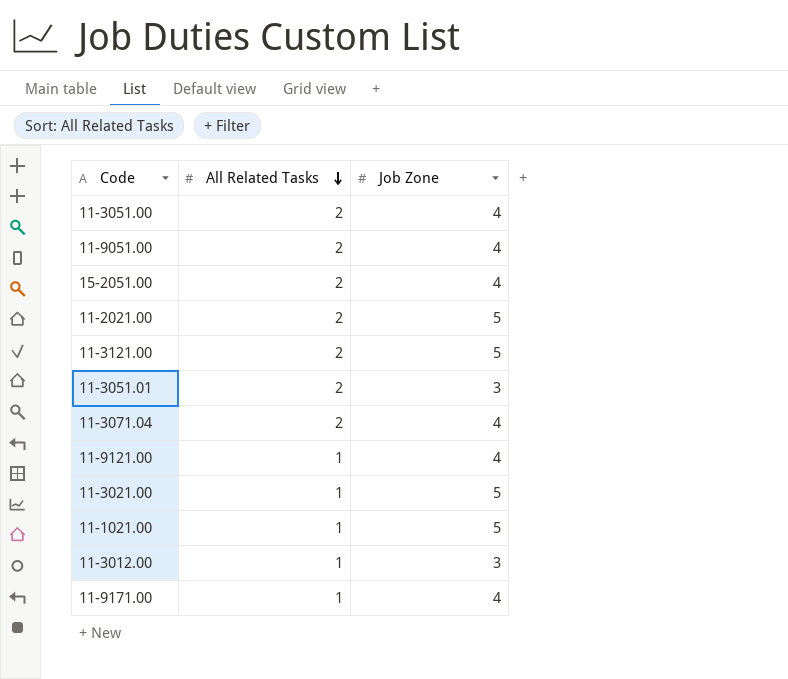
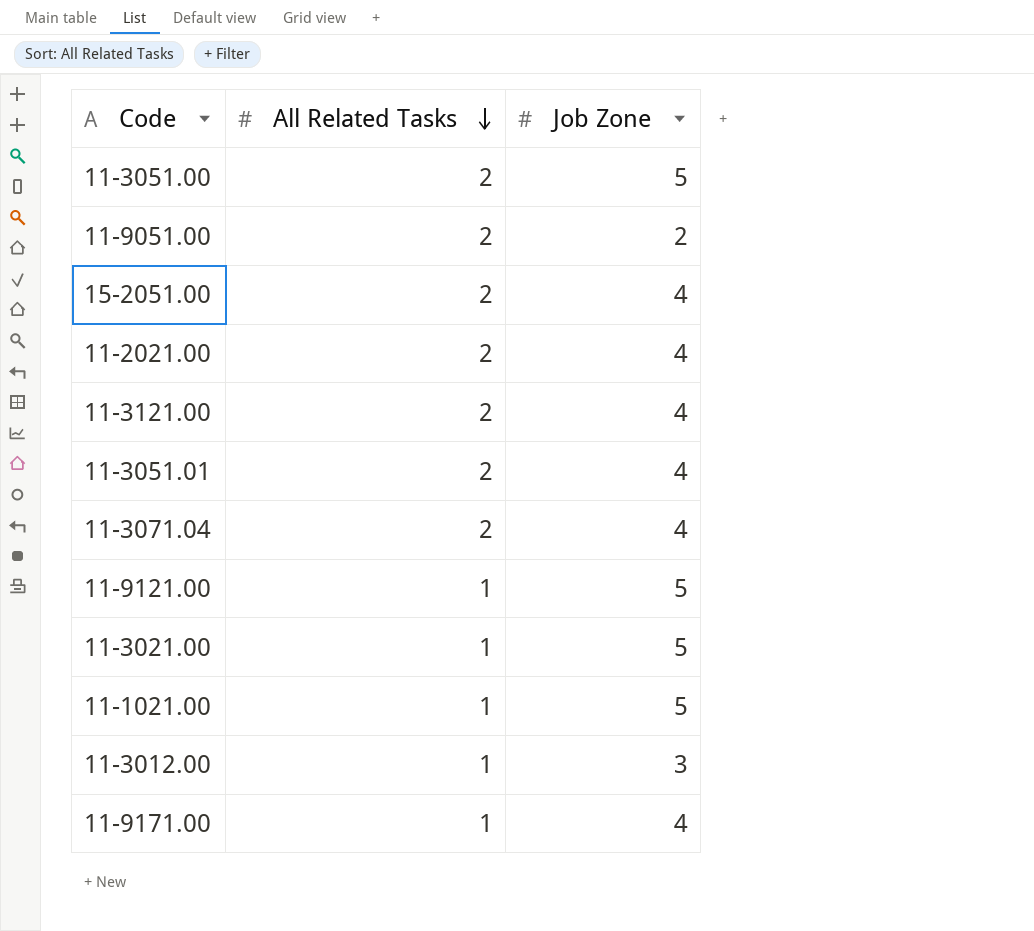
11-3051.00 | Job Zone: 4 -> 5
11-9051.00 | Job Zone: 4 -> 2
11-2021.00 | Job Zone: 5 -> 4
11-3121.00 | Job Zone: 5 -> 4
11-3051.01 | Job Zone: 3 -> 4
11-9121.00 | Job Zone: 4 -> 5

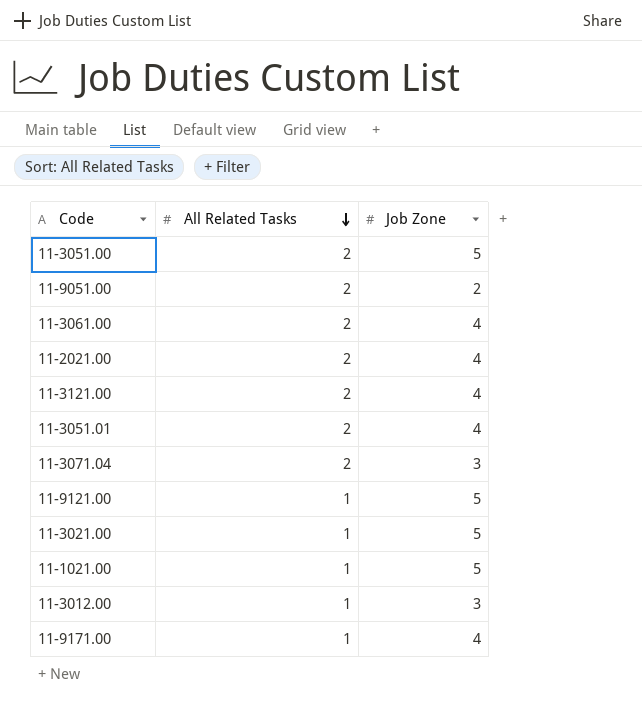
row 15-2051.00: 2 | 4 -> none
row 11-3061.00: none -> 2 | 4
11-3071.04 | Job Zone: 4 -> 3

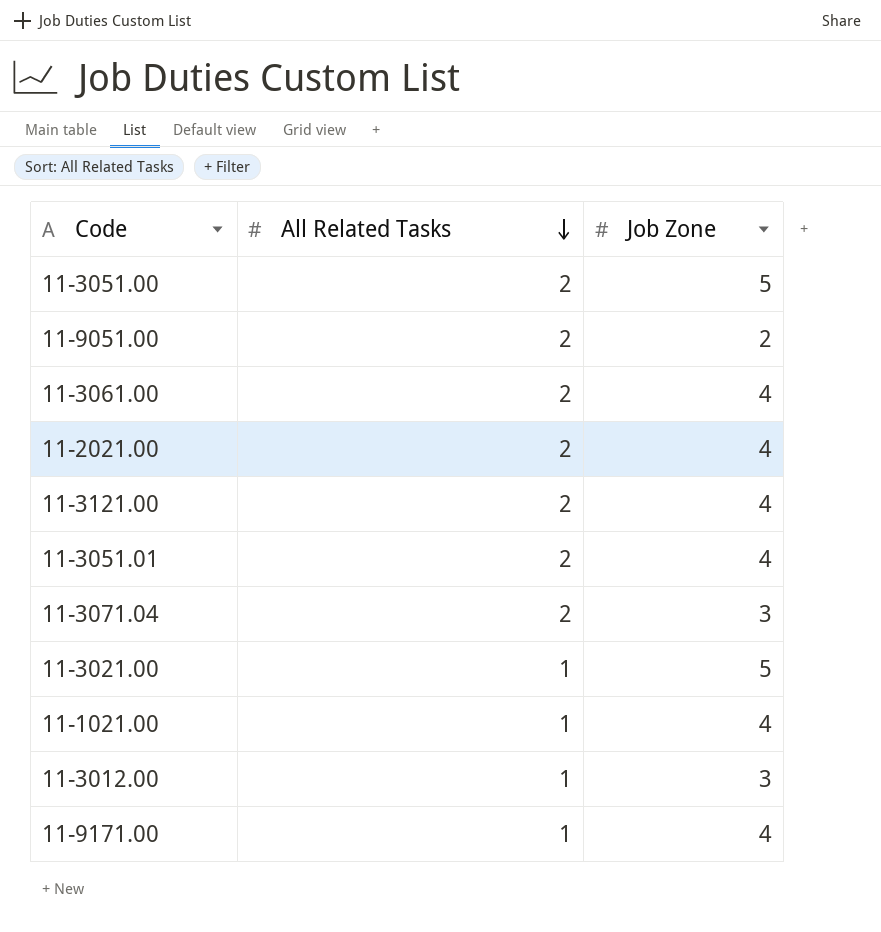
row 11-9121.00: 1 | 5 -> none
11-1021.00 | Job Zone: 5 -> 4

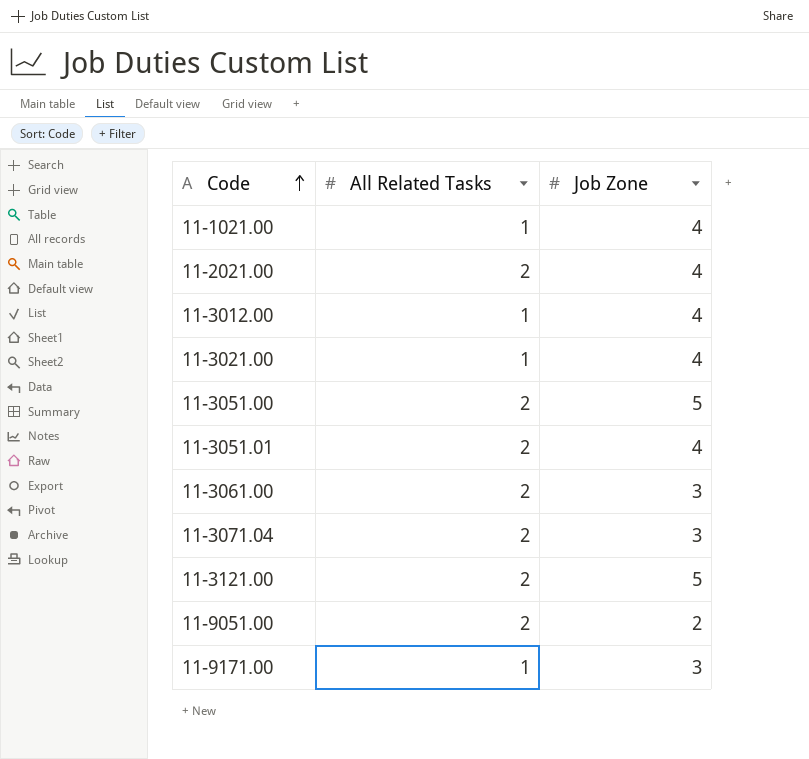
row order: All Related Tasks descending -> Code ascending
11-3012.00 | Job Zone: 3 -> 4
11-3021.00 | Job Zone: 5 -> 4
11-3061.00 | Job Zone: 4 -> 3
11-3121.00 | Job Zone: 4 -> 5
11-9171.00 | Job Zone: 4 -> 3

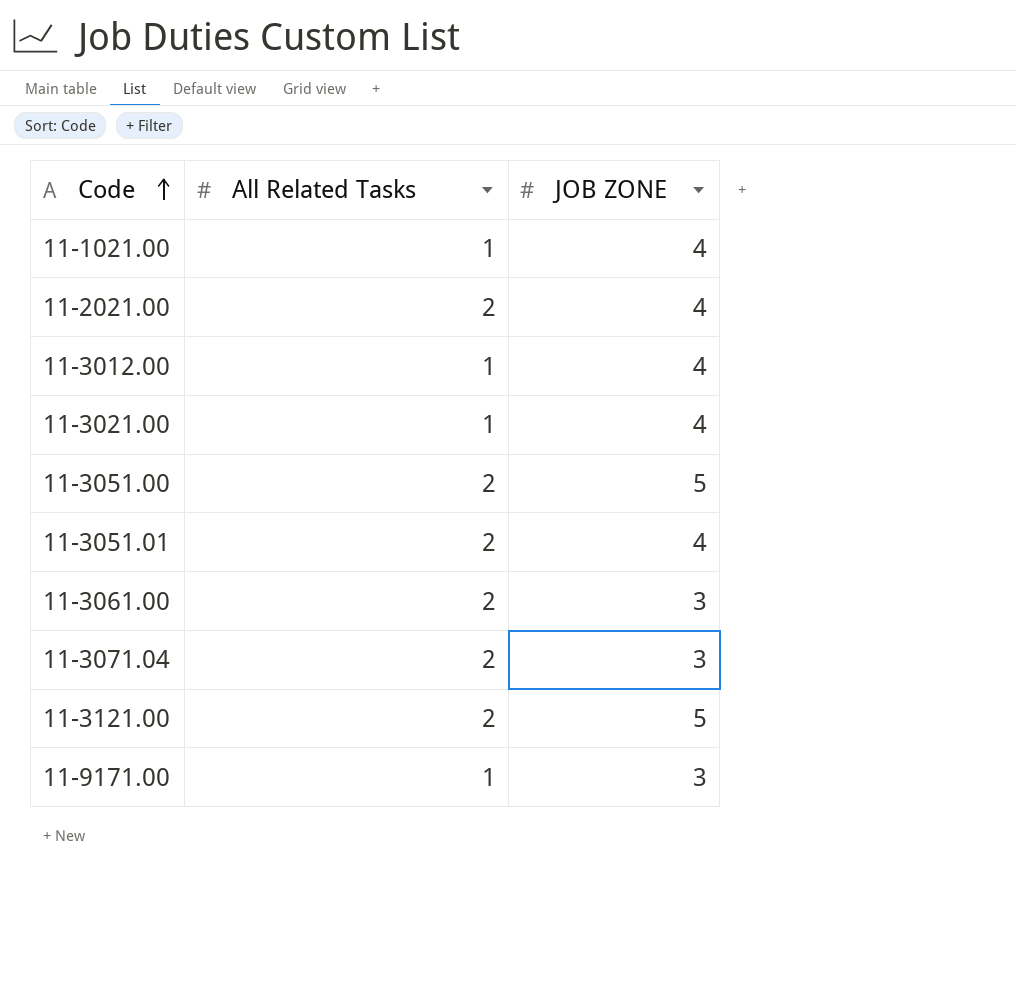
column name: Job Zone -> JOB ZONE
row 11-9051.00: 2 | 2 -> none

